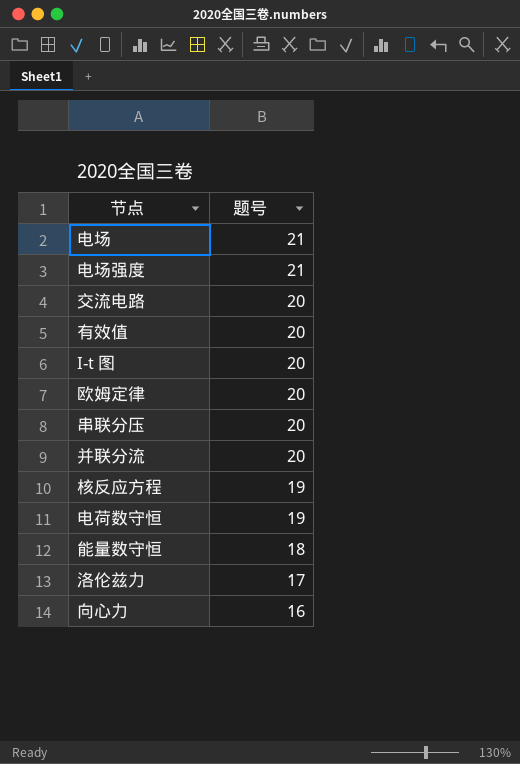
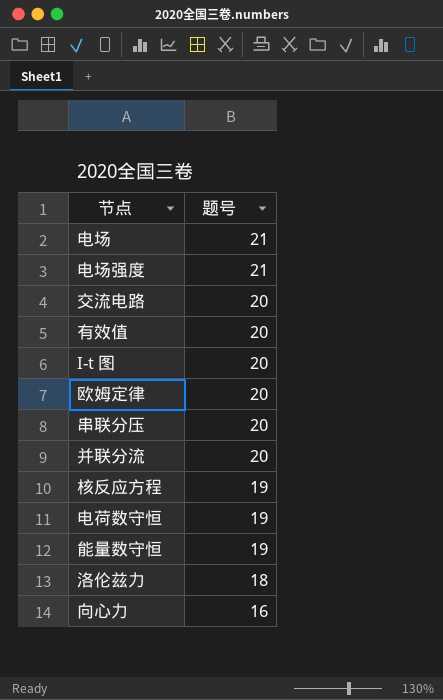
能量数守恒 | 题号: 18 -> 19
洛伦兹力 | 题号: 17 -> 18

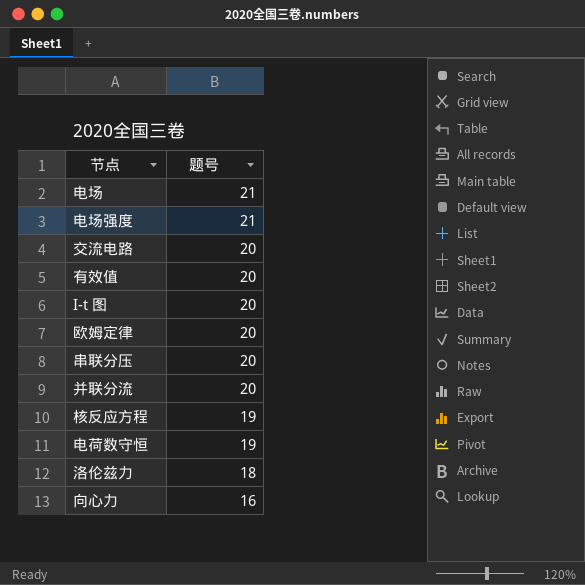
row 能量数守恒: 19 -> none

